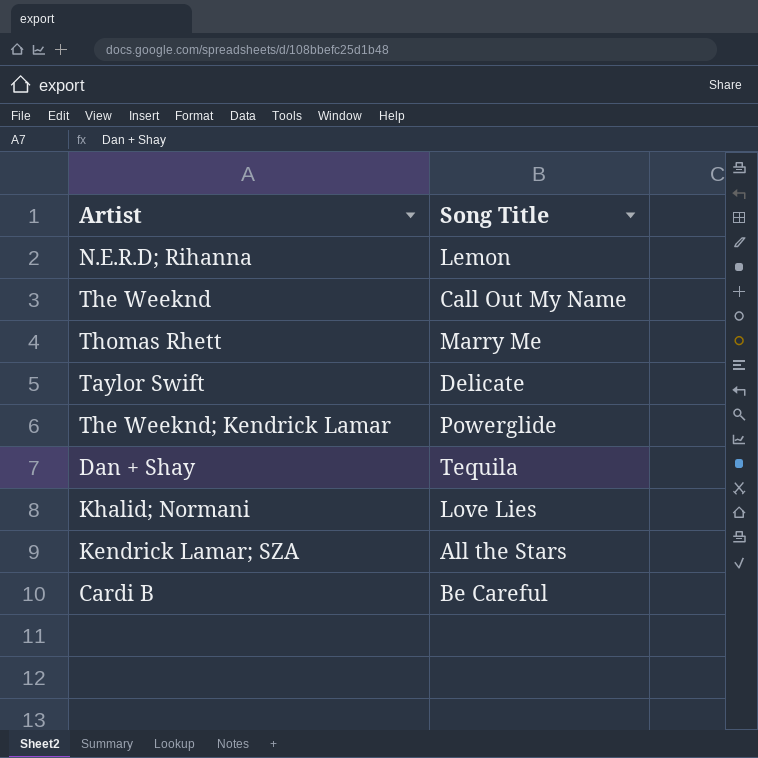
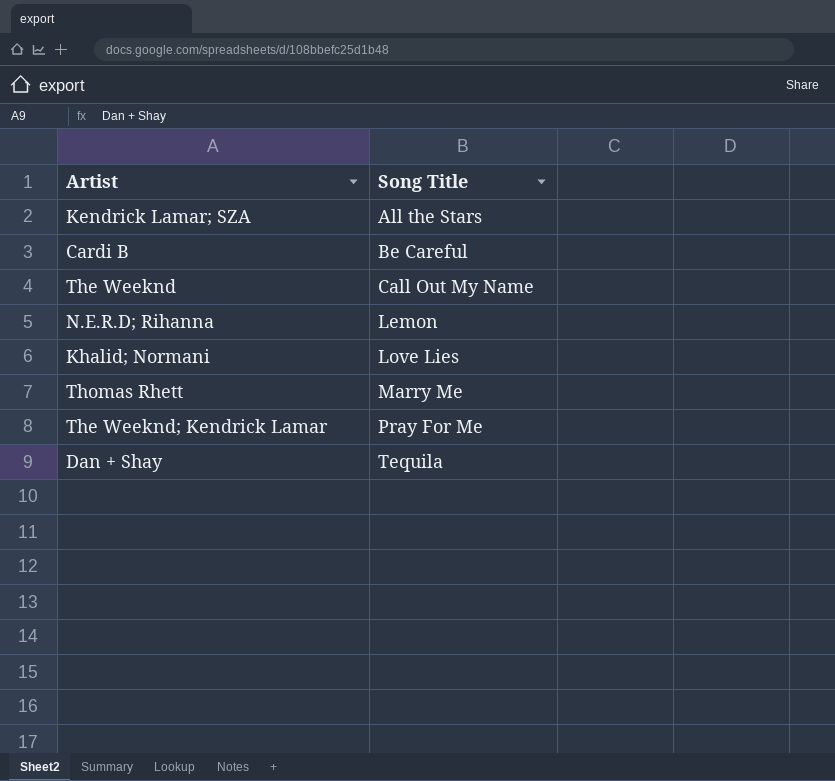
row order: none -> Song Title ascending
row Taylor Swift: Delicate -> none
The Weeknd; Kendrick Lamar | Song Title: Powerglide -> Pray For Me

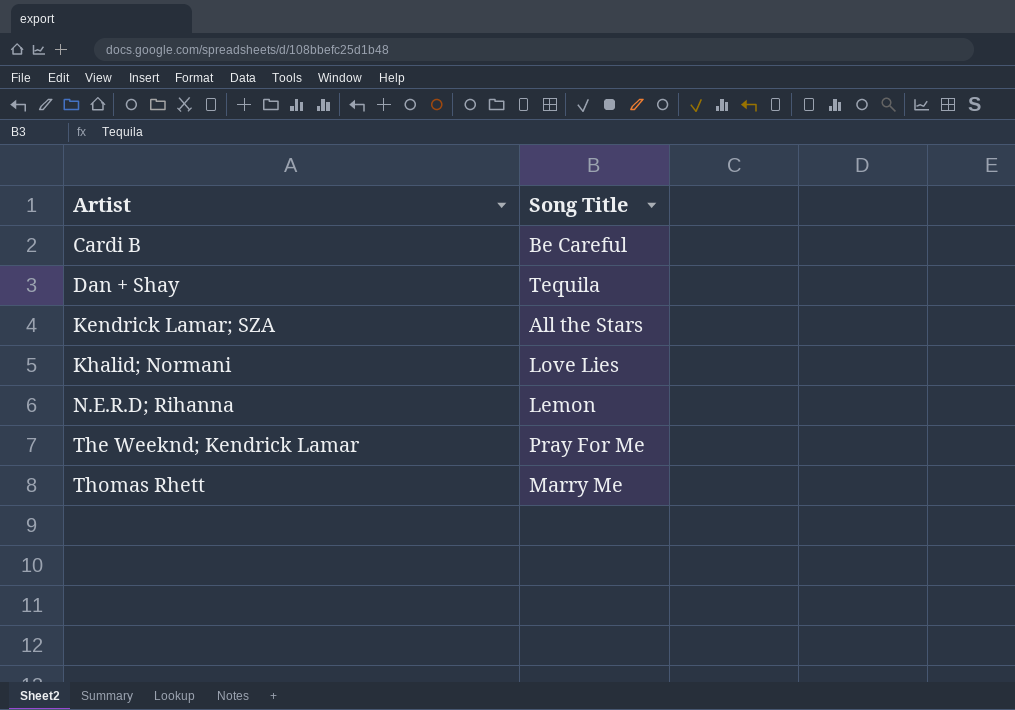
row order: Song Title ascending -> Artist ascending
row The Weeknd: Call Out My Name -> none

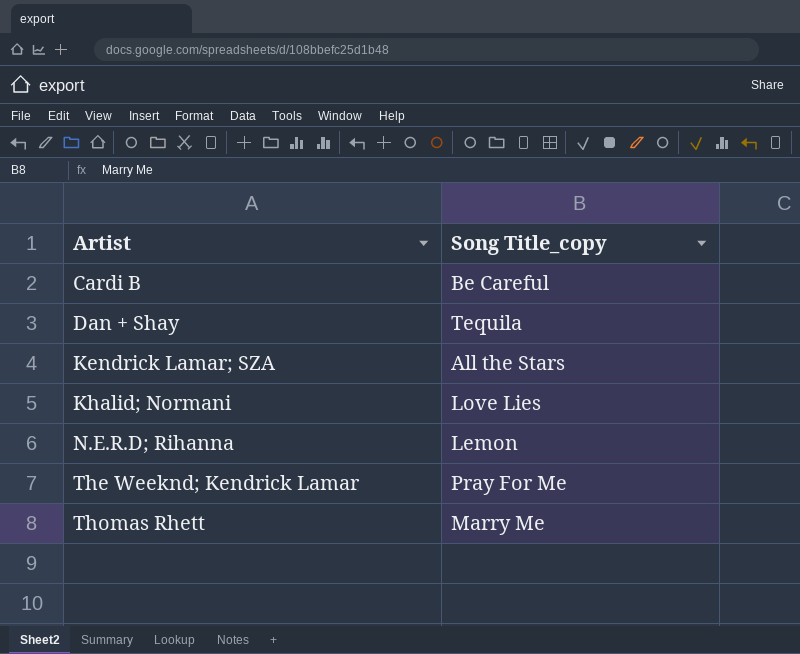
column name: Song Title -> Song Title_copy

